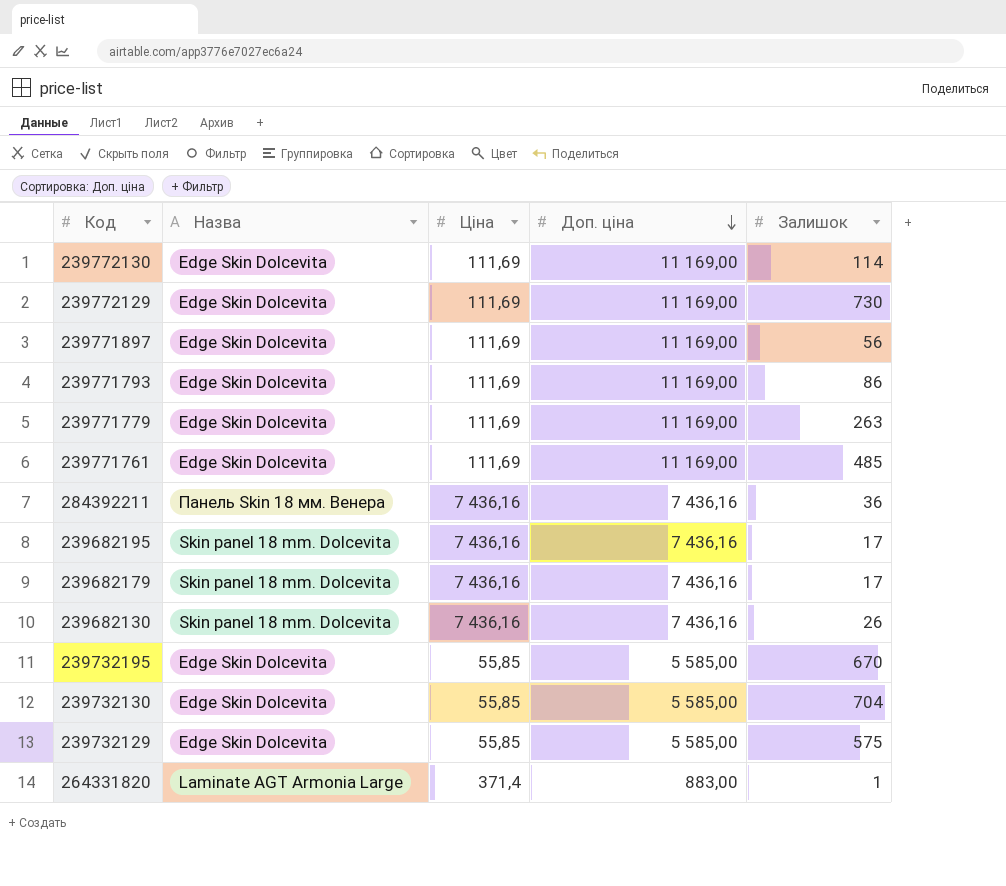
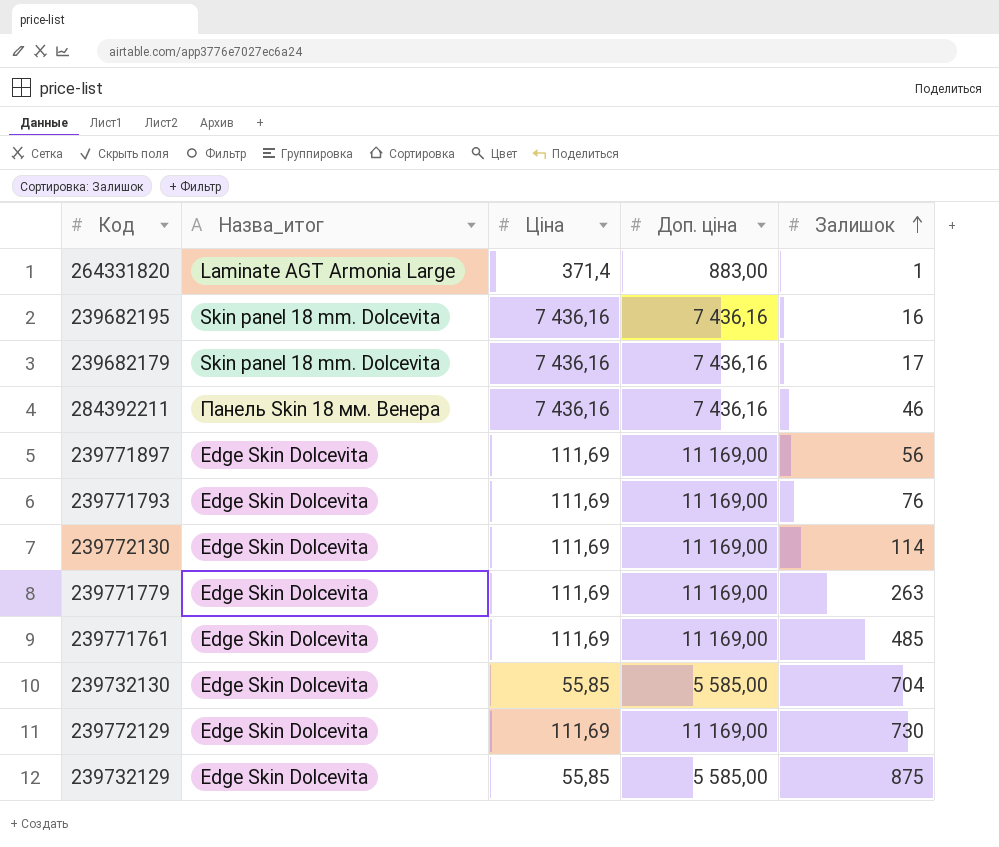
row order: Доп. ціна descending -> Залишок ascending
column name: Назва -> Назва_итог
row 239682130: Skin panel 18 mm. Dolcevita | 7 436,16 | 7 436,16 | 26 -> none
row 239732195: Edge Skin Dolcevita | 55,85 | 5 585,00 | 670 -> none
239682195 | Залишок: 17 -> 16
284392211 | Залишок: 36 -> 46
239771793 | Залишок: 86 -> 76
239732129 | Залишок: 575 -> 875

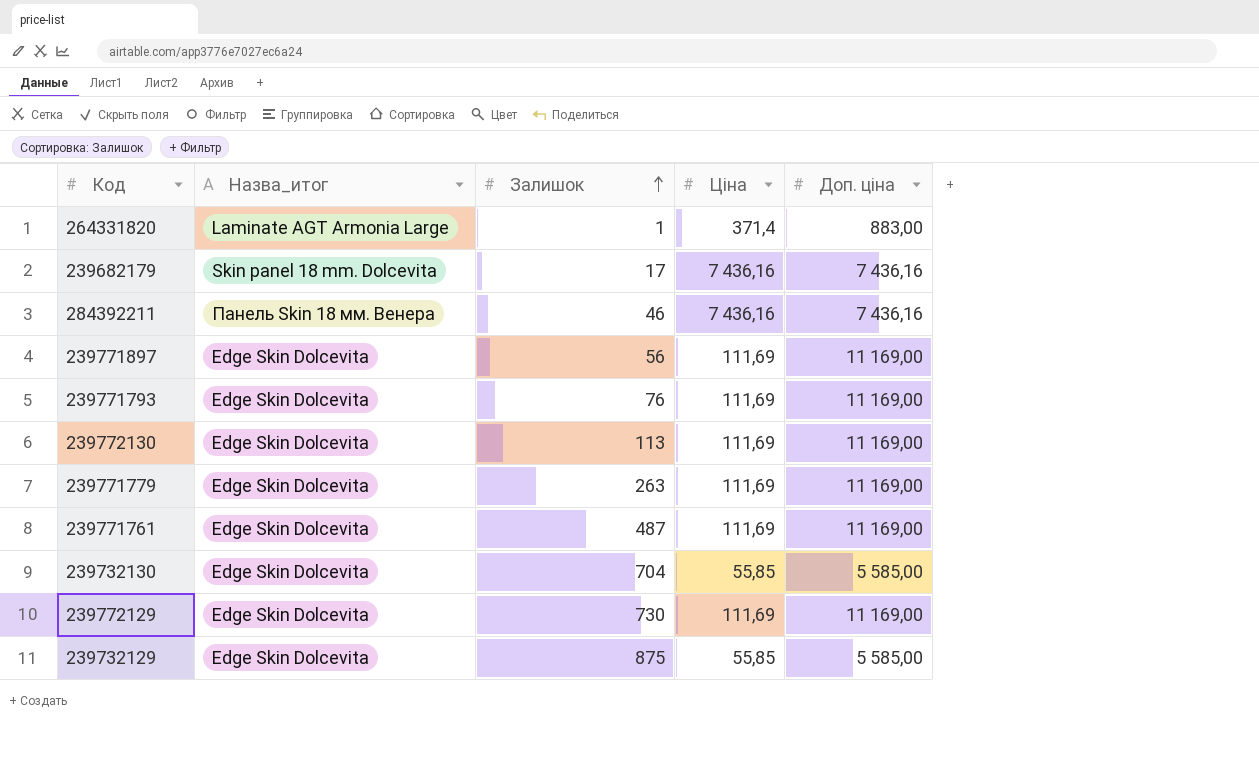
column Залишок | position: 5 -> 3
row 239682195: Skin panel 18 mm. Dolcevita | 7 436,16 | 7 436,16 | 16 -> none
239772130 | Залишок: 114 -> 113
239771761 | Залишок: 485 -> 487

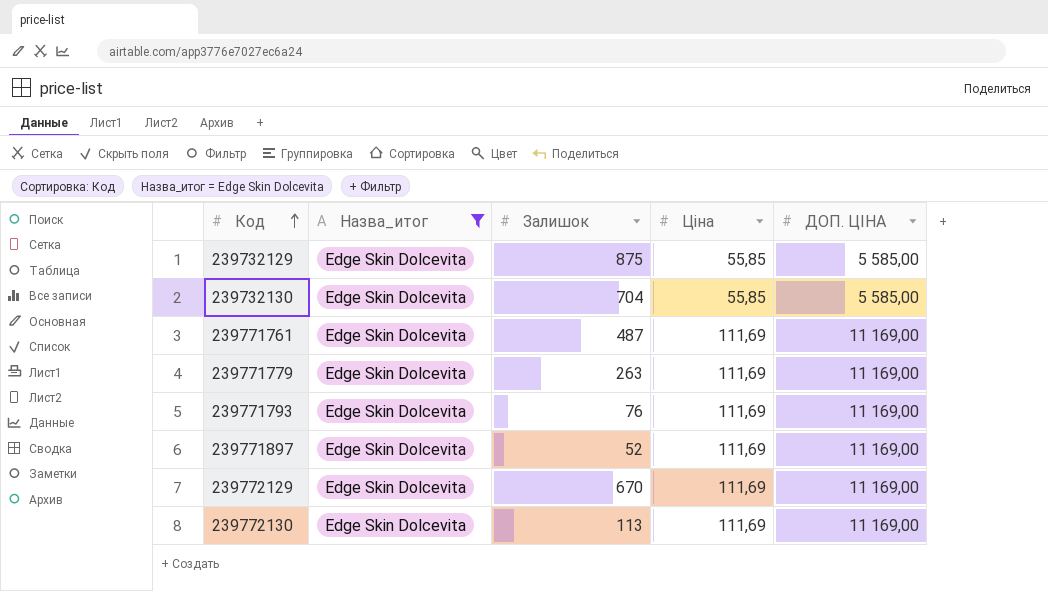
filter: none -> Назва_итог = Edge Skin Dolcevita
row order: Залишок ascending -> Код ascending
column name: Доп. ціна -> ДОП. ЦІНА
239771897 | Залишок: 56 -> 52
239772129 | Залишок: 730 -> 670

